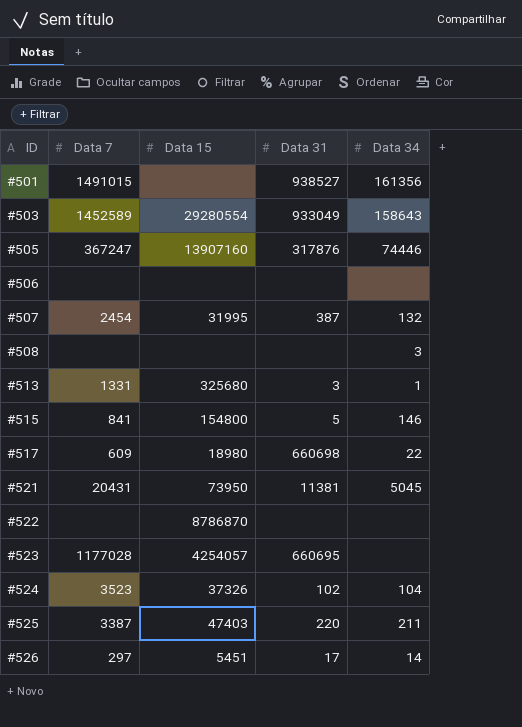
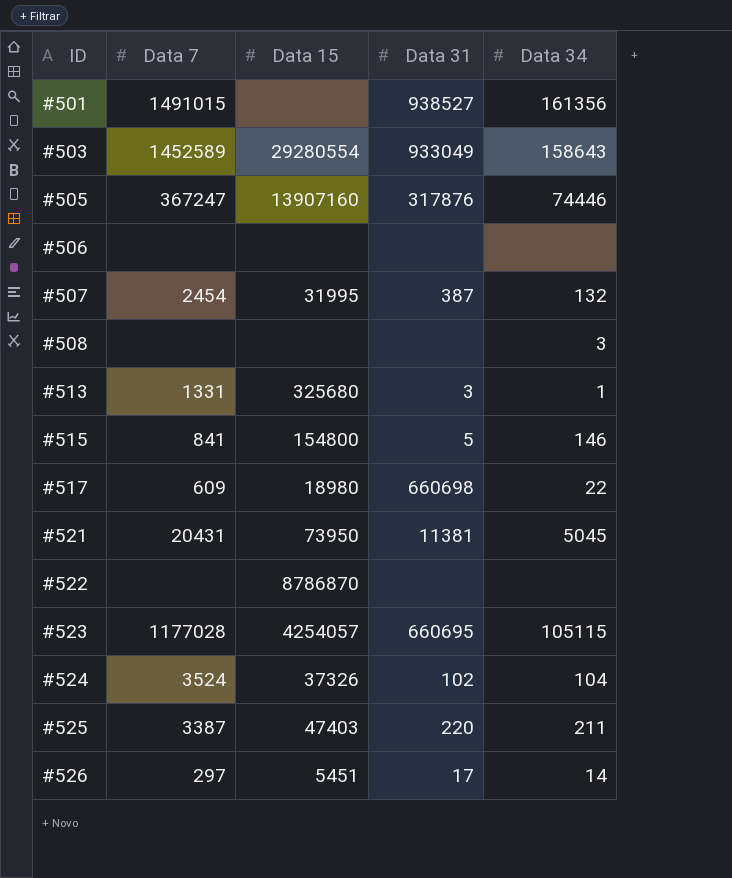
#523 | Data 34: none -> 105115
#524 | Data 7: 3523 -> 3524

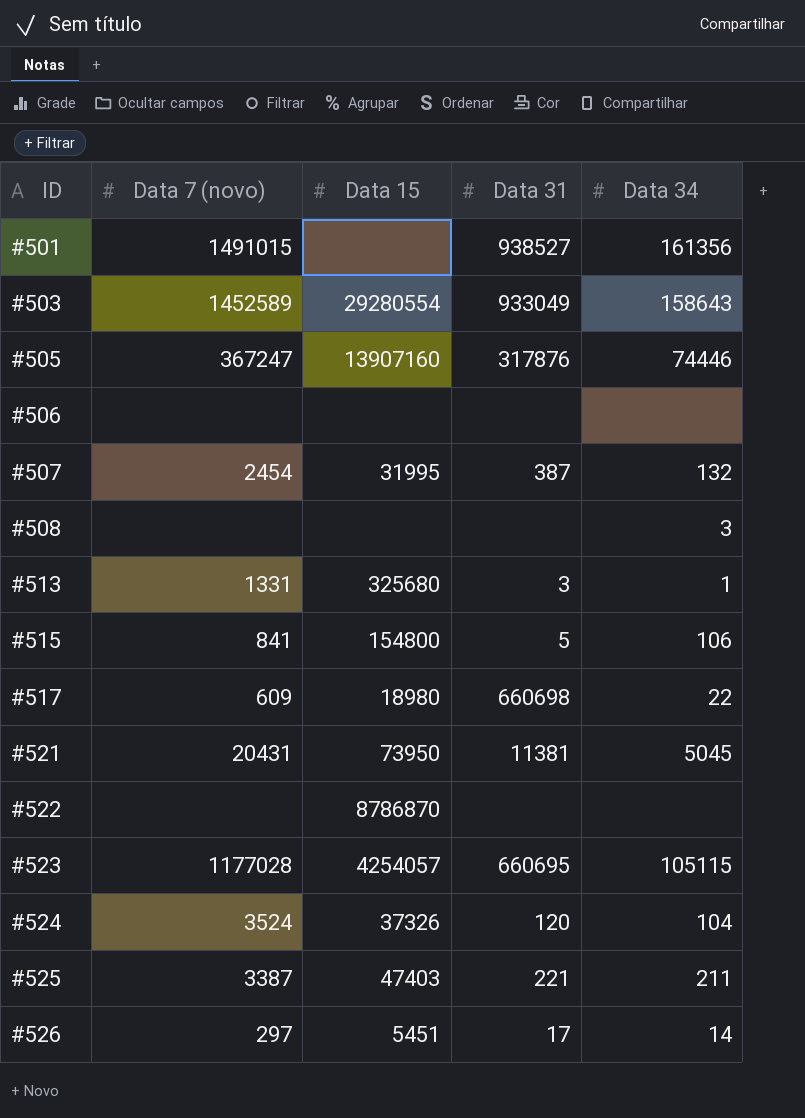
column name: Data 7 -> Data 7 (novo)
#515 | Data 34: 146 -> 106
#524 | Data 31: 102 -> 120
#525 | Data 31: 220 -> 221

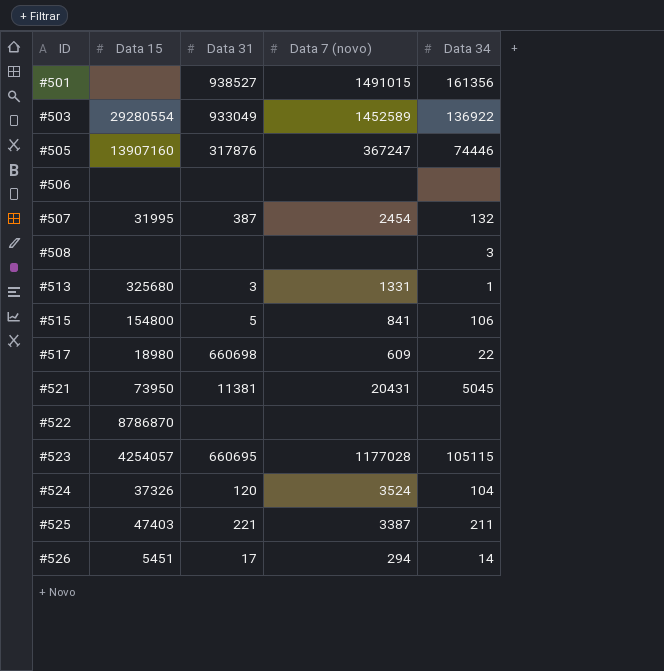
column Data 7 (novo) | position: 2 -> 4
#503 | Data 34: 158643 -> 136922
#526 | Data 7 (novo): 297 -> 294

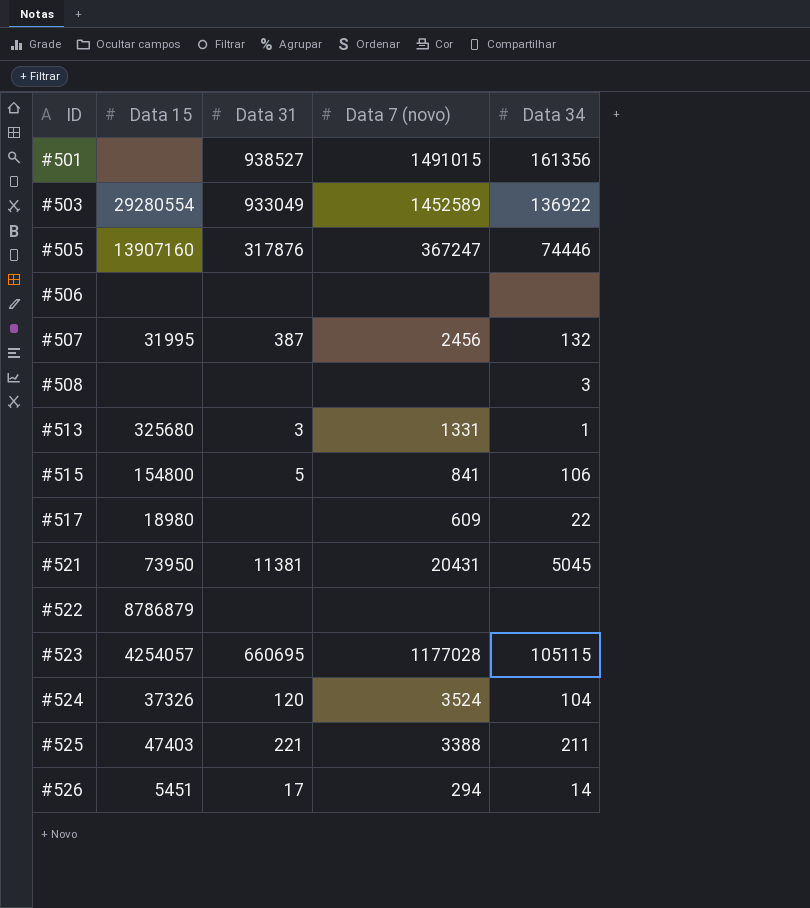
#507 | Data 7 (novo): 2454 -> 2456
#517 | Data 31: 660698 -> none
#522 | Data 15: 8786870 -> 8786879
#525 | Data 7 (novo): 3387 -> 3388

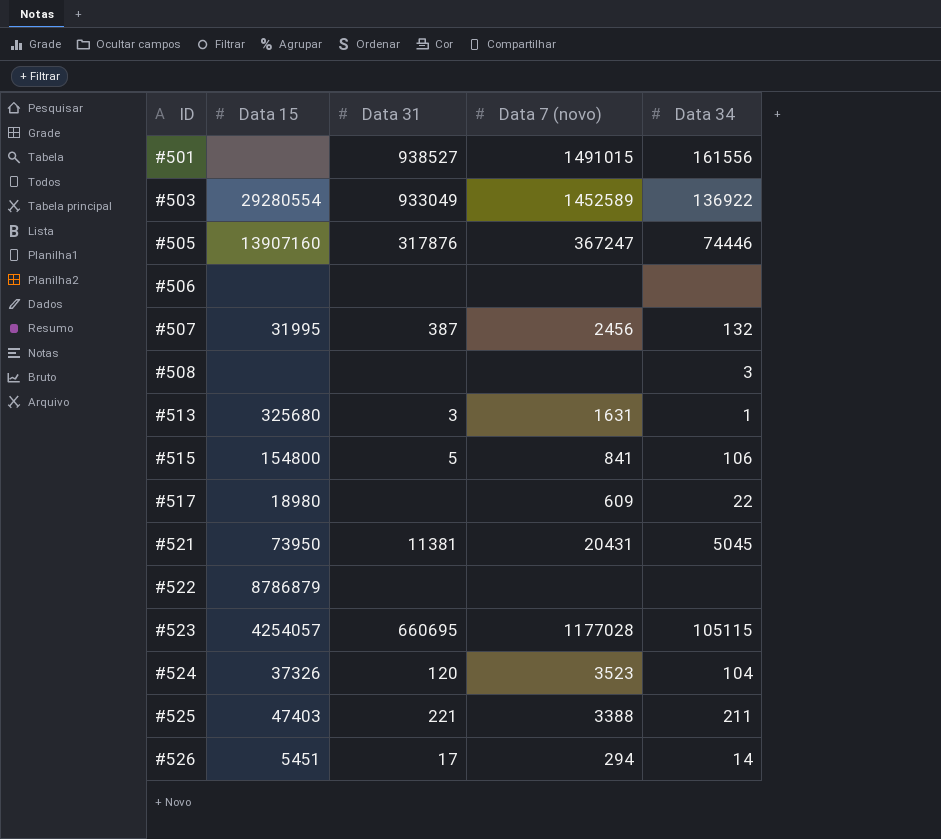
#501 | Data 34: 161356 -> 161556
#513 | Data 7 (novo): 1331 -> 1631
#524 | Data 7 (novo): 3524 -> 3523

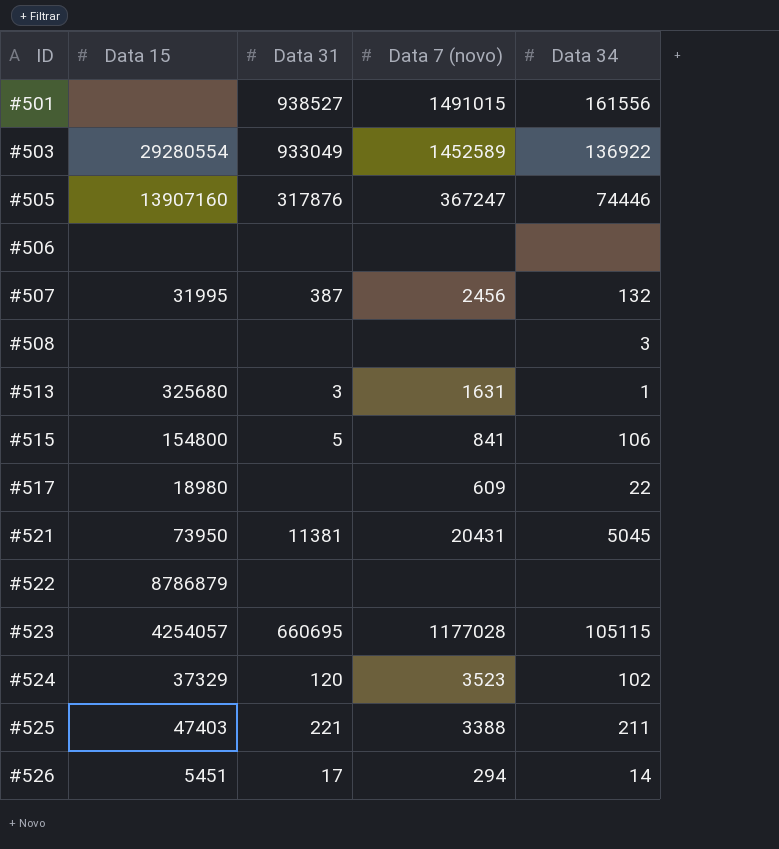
#524 | Data 15: 37326 -> 37329
#524 | Data 34: 104 -> 102

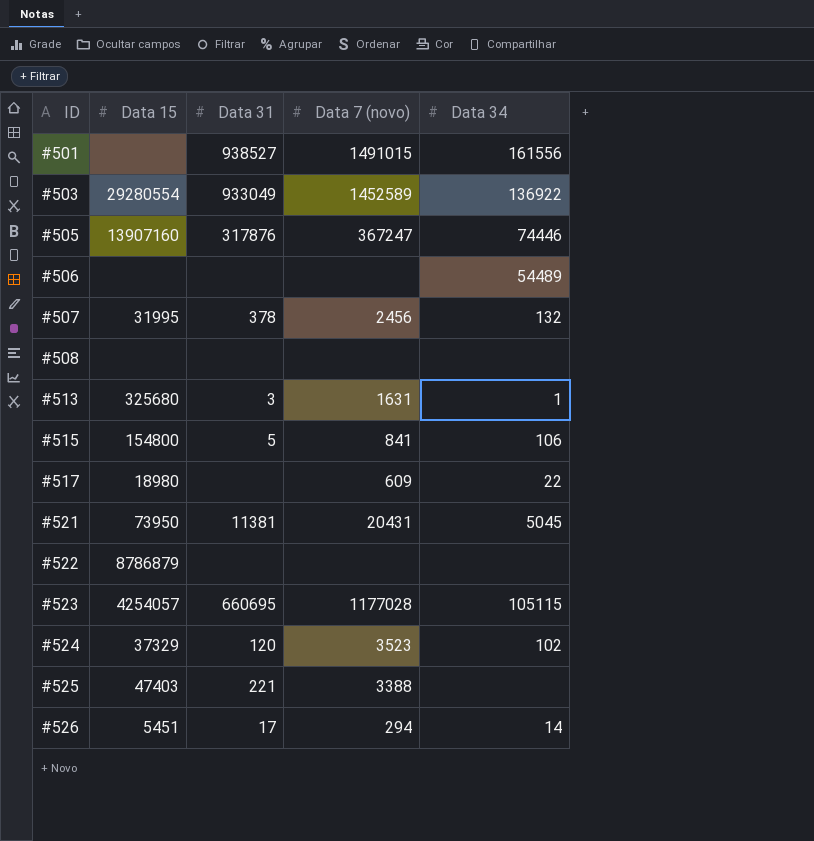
#506 | Data 34: none -> 54489
#507 | Data 31: 387 -> 378
#508 | Data 34: 3 -> none
#525 | Data 34: 211 -> none

